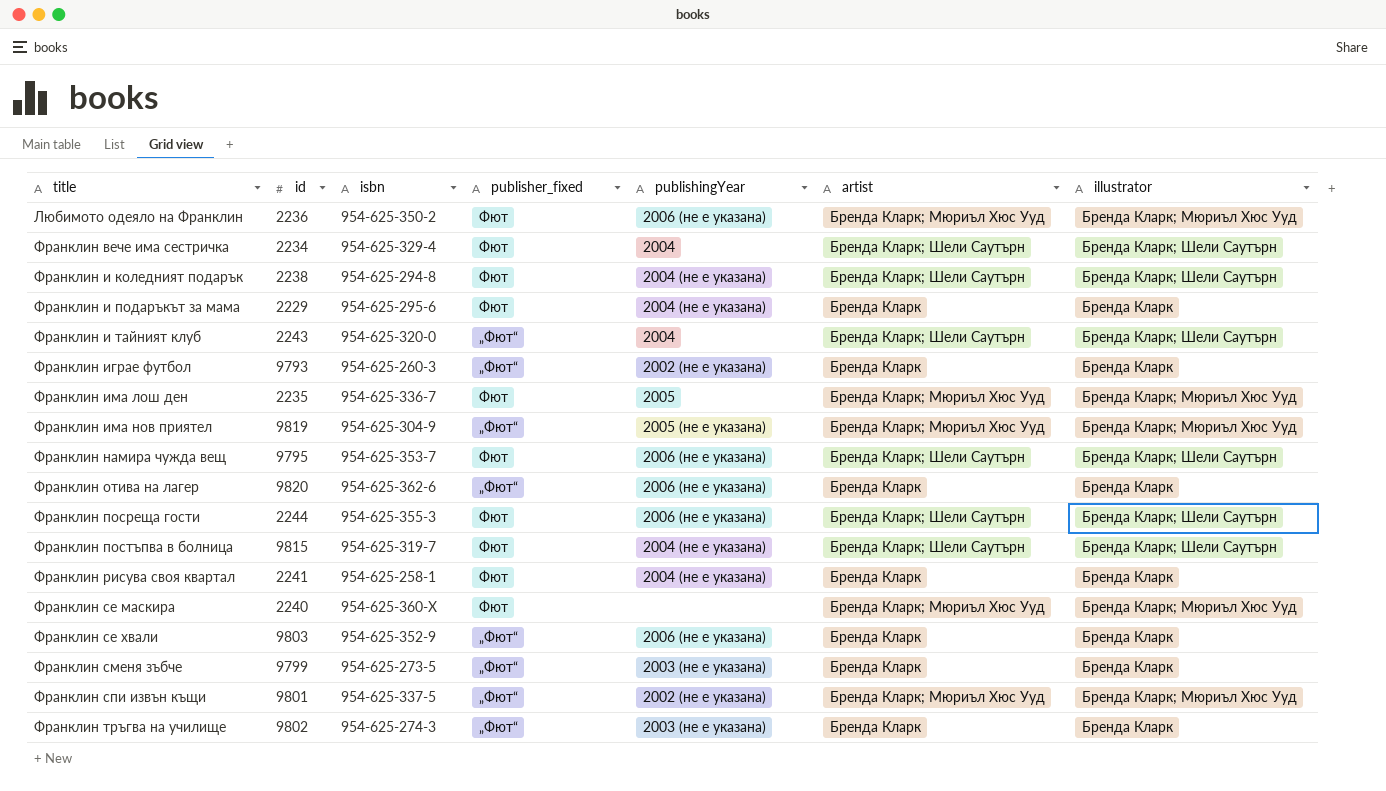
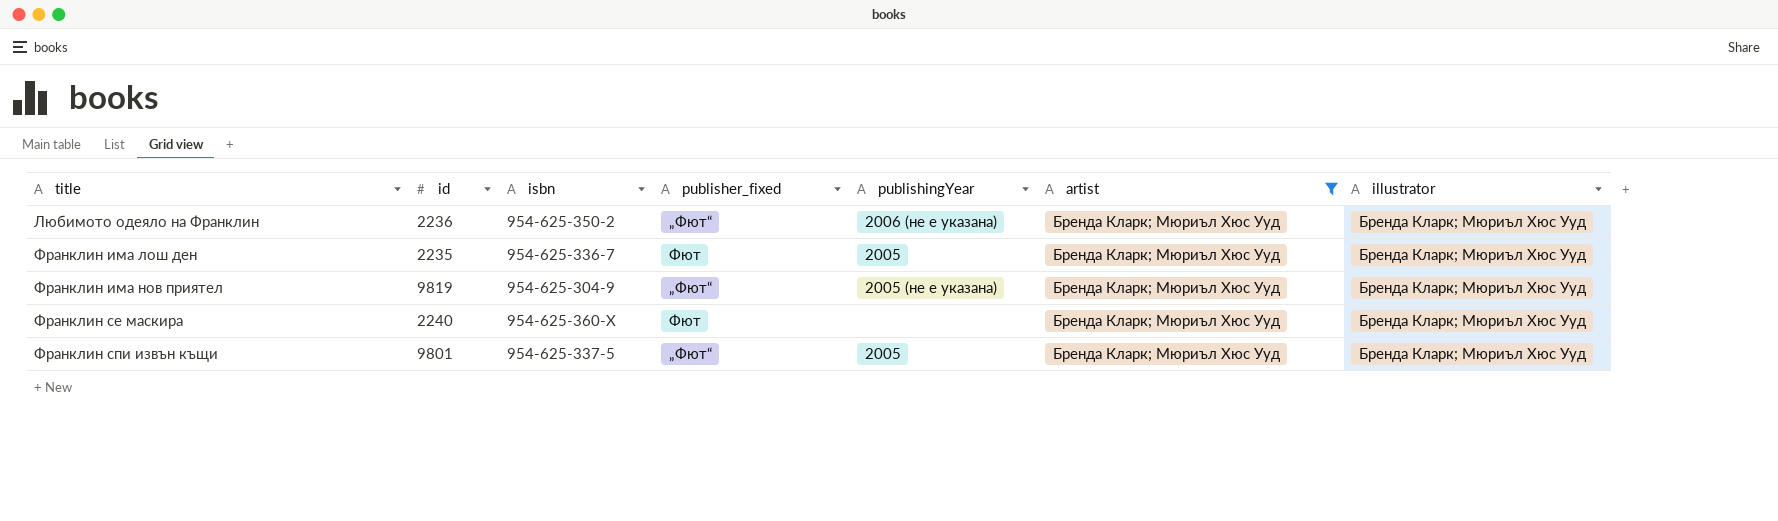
filter: none -> artist = Бренда Кларк; Мюриъл Хюс Ууд
Любимото одеяло на Франклин | publisher_fixed: Фют -> „Фют“
Франклин спи извън къщи | publishingYear: 2002 (не е указана) -> 2005

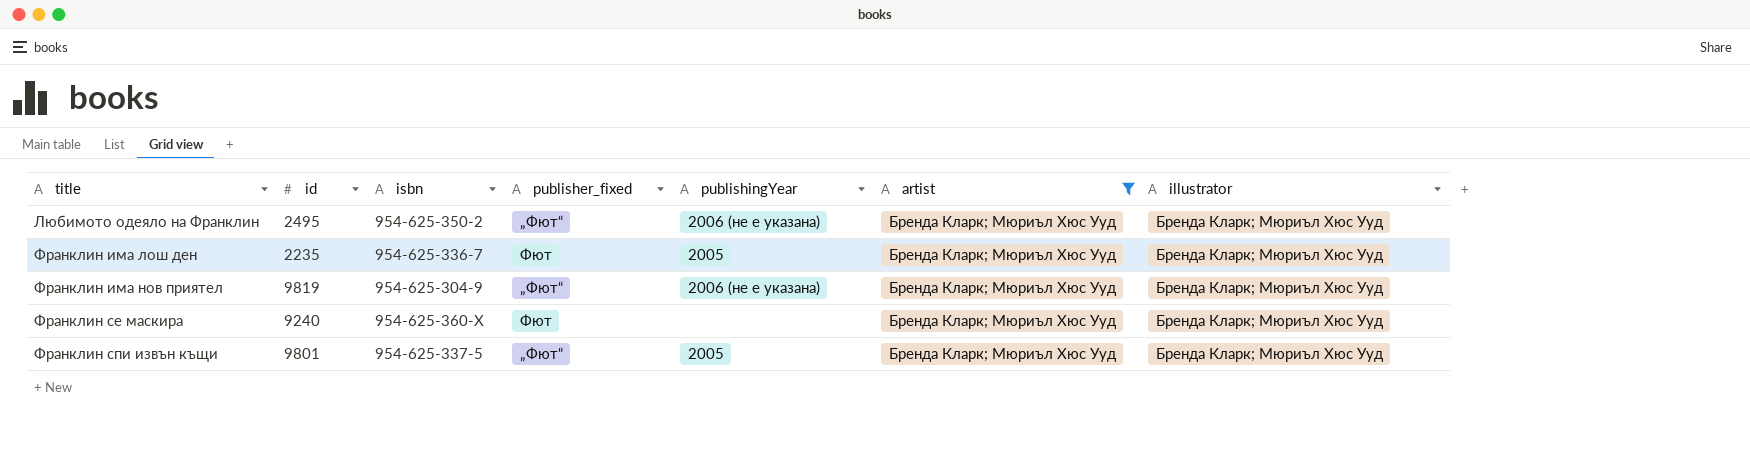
Любимото одеяло на Франклин | id: 2236 -> 2495
Франклин има нов приятел | publishingYear: 2005 (не е указана) -> 2006 (не е указана)
Франклин се маскира | id: 2240 -> 9240

